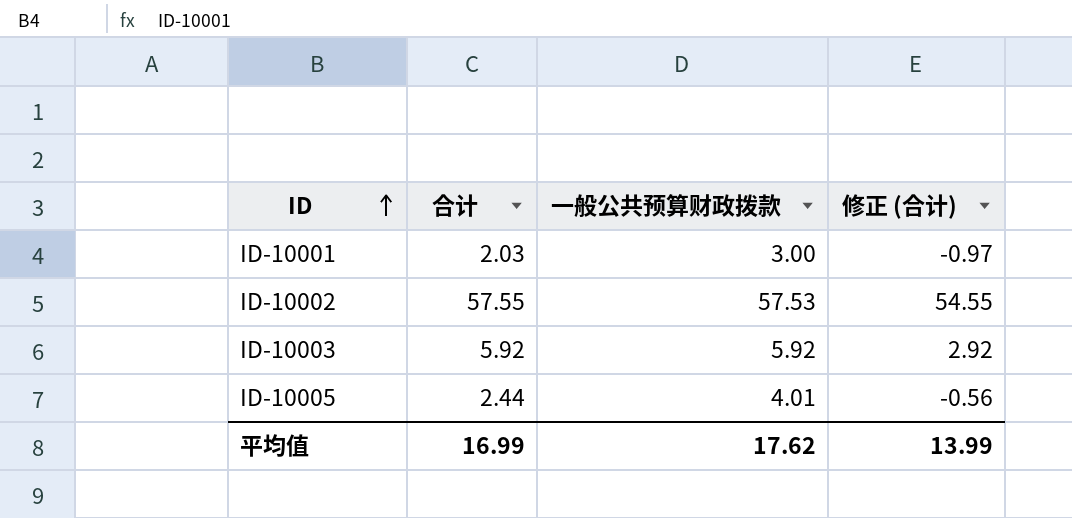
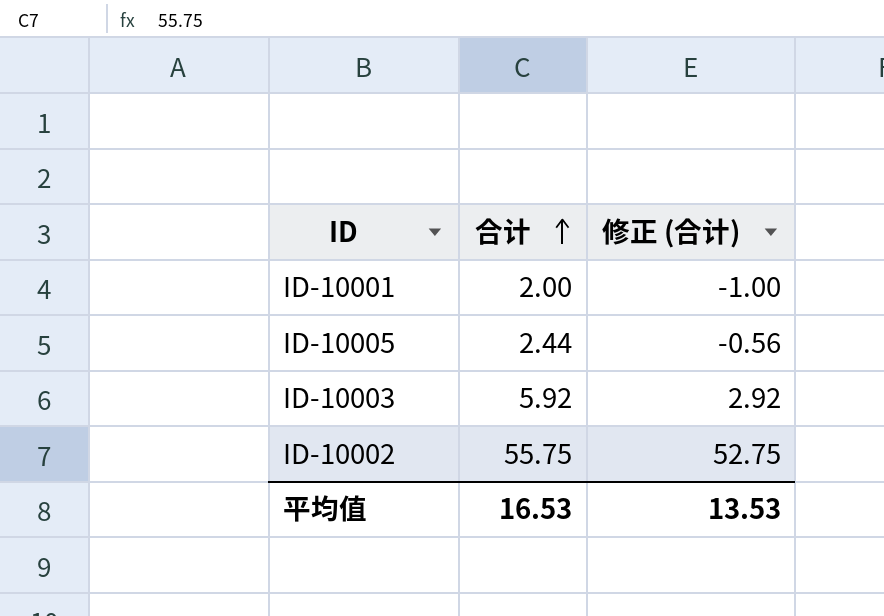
row order: ID ascending -> 合计 ascending
column 一般公共预算财政拨款 | position: 3 -> none
ID-10001 | 合计: 2.03 -> 2.00
ID-10001 | 修正 (合计): -0.97 -> -1.00
ID-10002 | 合计: 57.55 -> 55.75
ID-10002 | 修正 (合计): 54.55 -> 52.75
平均值 | 合计: 16.99 -> 16.53
平均值 | 修正 (合计): 13.99 -> 13.53

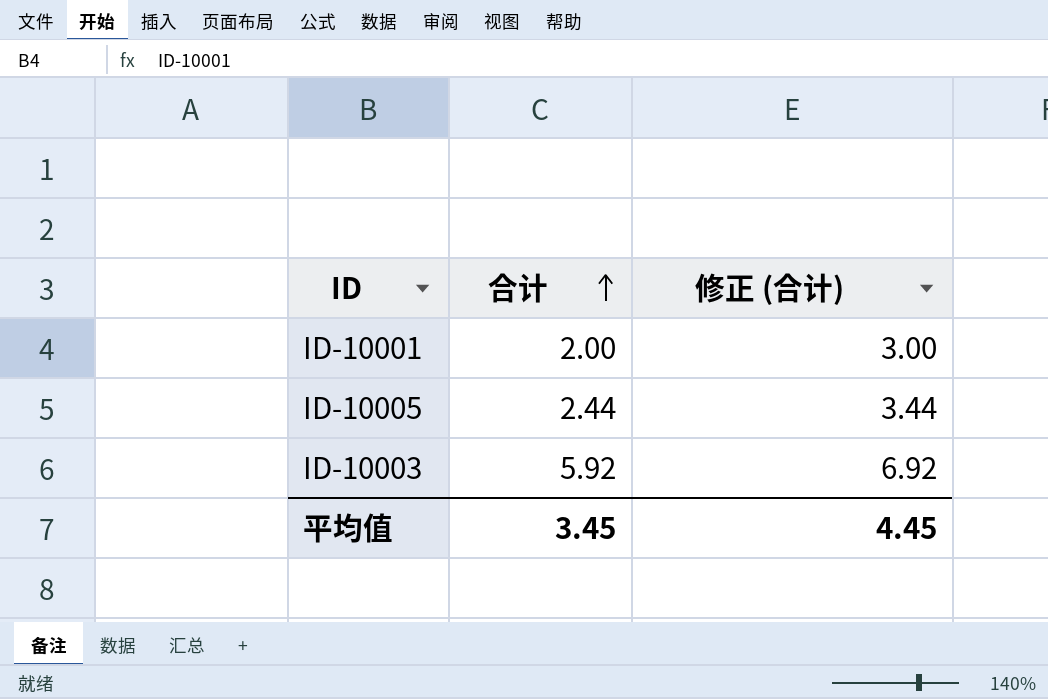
column 修正 (合计) | formula: [合计] - 3 -> [合计] + 1
row ID-10002: 55.75 | 52.75 -> none
平均值 | 合计: 16.53 -> 3.45
平均值 | 修正 (合计): 13.53 -> 4.45

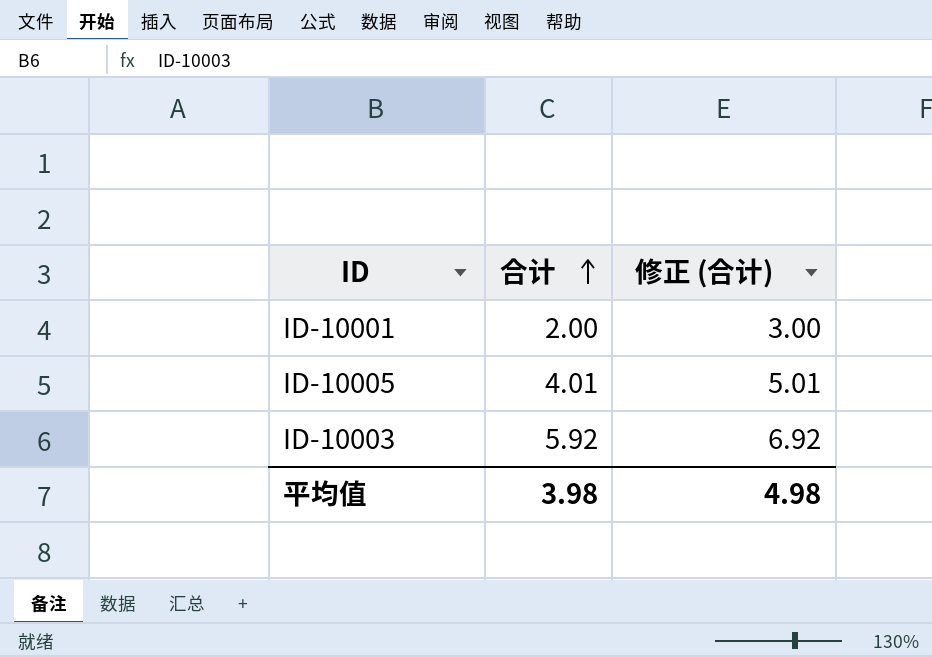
ID-10005 | 合计: 2.44 -> 4.01
ID-10005 | 修正 (合计): 3.44 -> 5.01
平均值 | 合计: 3.45 -> 3.98
平均值 | 修正 (合计): 4.45 -> 4.98

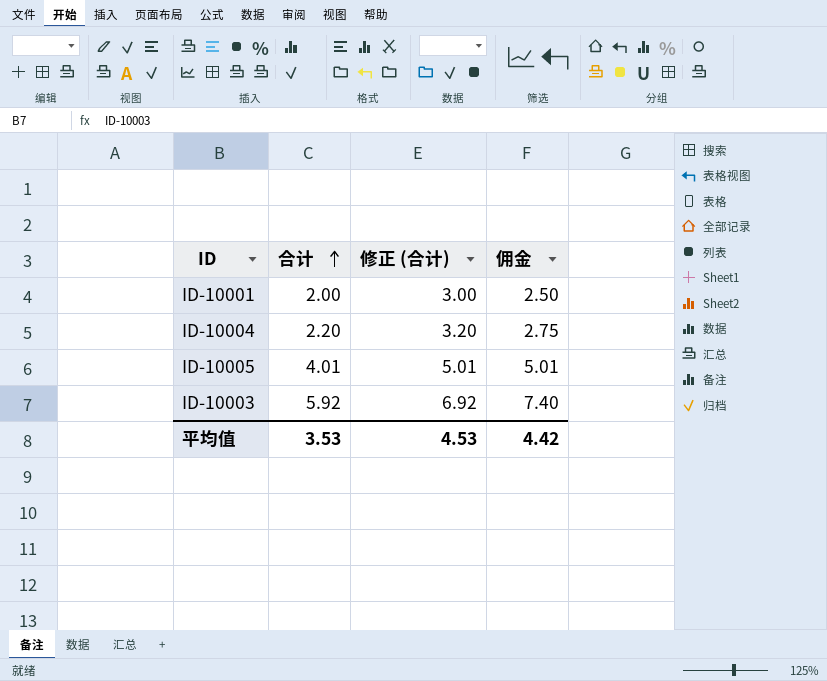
column 佣金 | formula: none -> [合计] * 1.25
row ID-10004: none -> 2.20 | 3.20 | 2.75
平均值 | 合计: 3.98 -> 3.53
平均值 | 修正 (合计): 4.98 -> 4.53

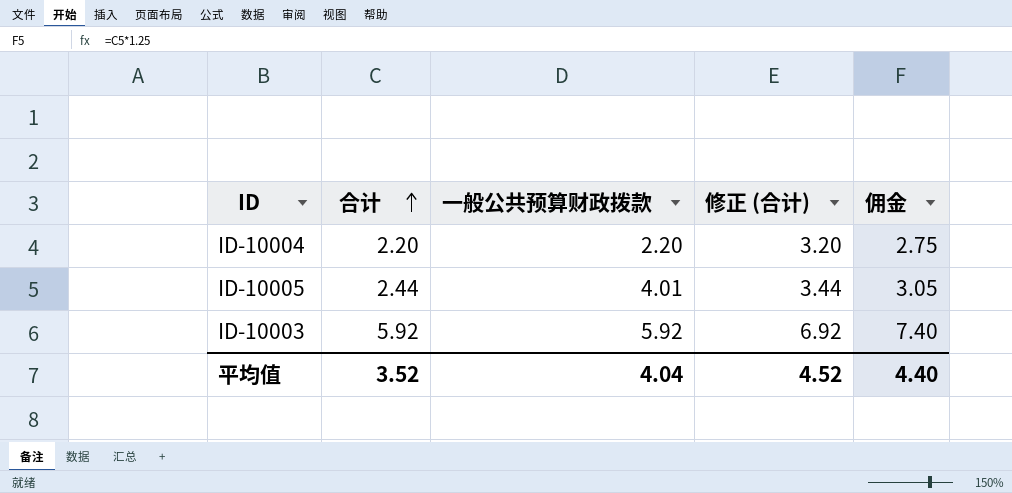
column 一般公共预算财政拨款 | position: none -> 3
row ID-10001: 2.00 | 3.00 | 2.50 -> none
ID-10005 | 合计: 4.01 -> 2.44
ID-10005 | 修正 (合计): 5.01 -> 3.44
ID-10005 | 佣金: 5.01 -> 3.05
平均值 | 合计: 3.53 -> 3.52
平均值 | 修正 (合计): 4.53 -> 4.52
平均值 | 佣金: 4.42 -> 4.40

